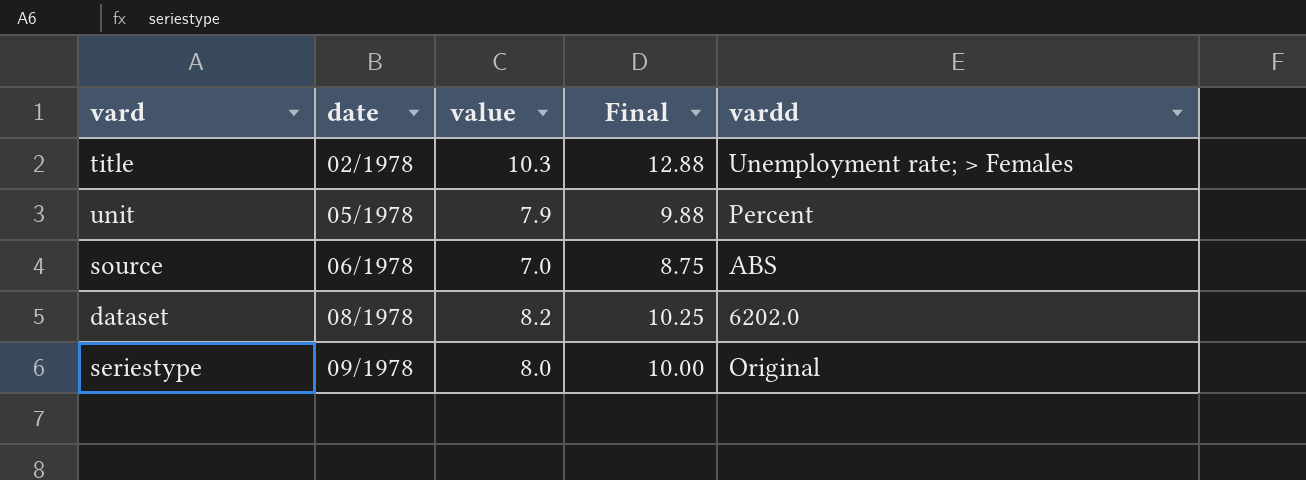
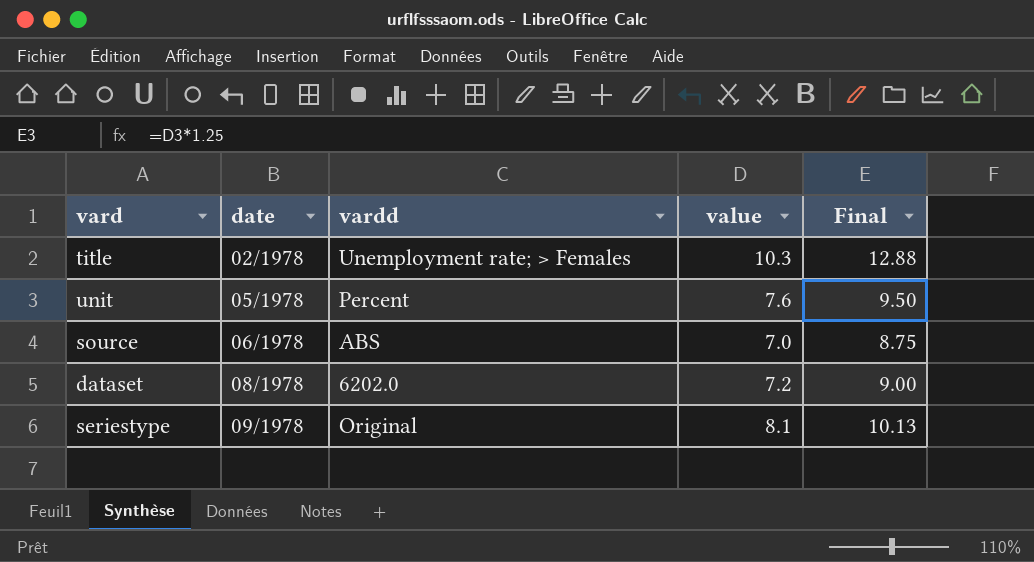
column vardd | position: 5 -> 3
unit | value: 7.9 -> 7.6
unit | Final: 9.88 -> 9.50
dataset | value: 8.2 -> 7.2
dataset | Final: 10.25 -> 9.00
seriestype | value: 8.0 -> 8.1
seriestype | Final: 10.00 -> 10.13

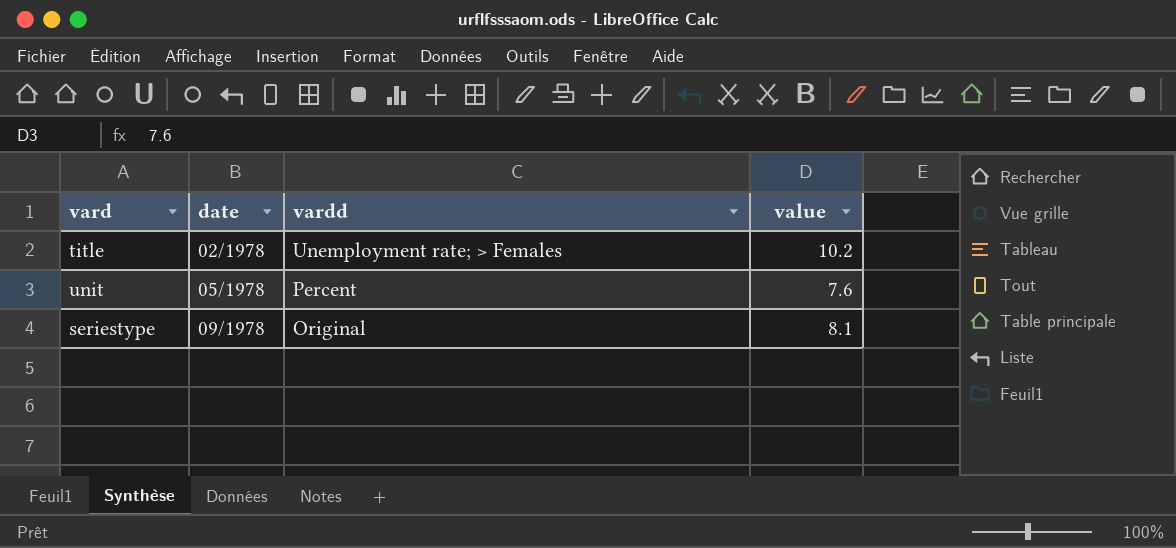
column Final | formula: [value] * 1.25 -> none
row source: 06/1978 | ABS | 7.0 | 8.75 -> none
row dataset: 08/1978 | 6202.0 | 7.2 | 9.00 -> none
title | value: 10.3 -> 10.2

